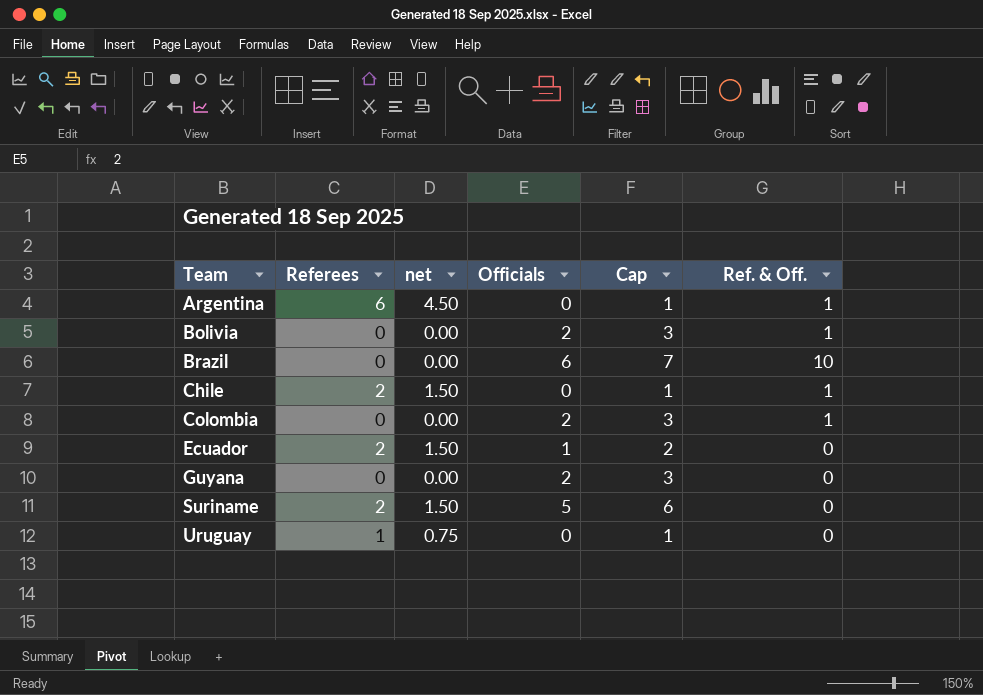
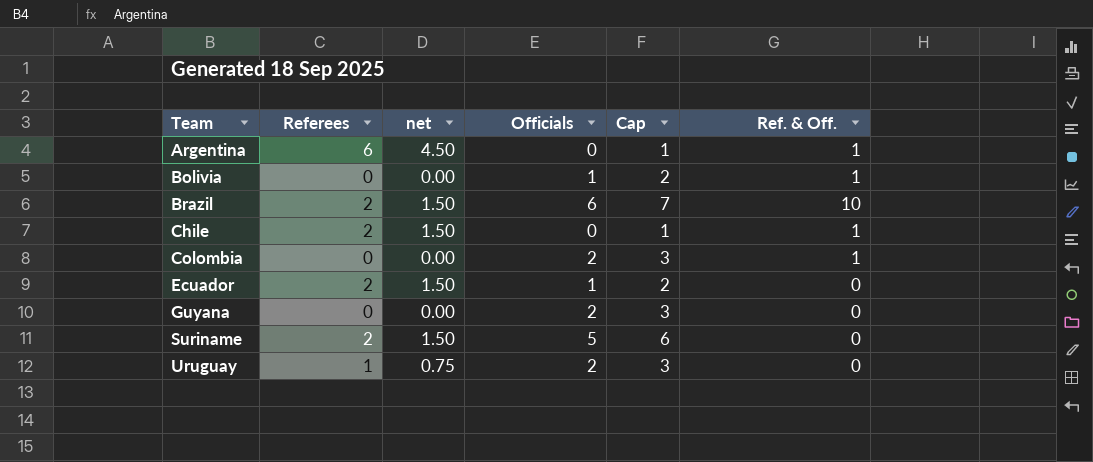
Bolivia | Officials: 2 -> 1
Bolivia | Cap: 3 -> 2
Brazil | Referees: 0 -> 2
Brazil | net: 0.00 -> 1.50
Uruguay | Officials: 0 -> 2
Uruguay | Cap: 1 -> 3

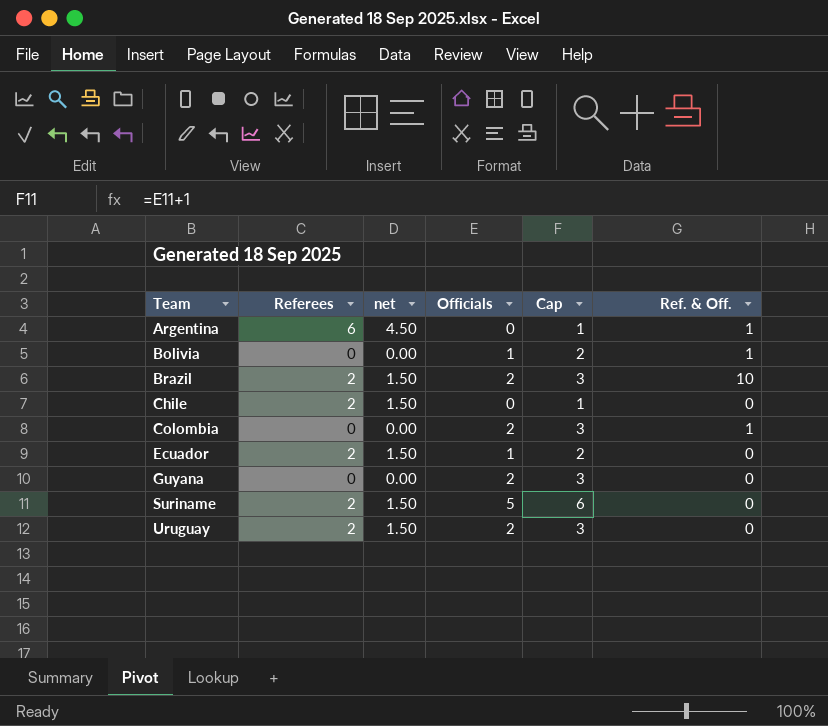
Brazil | Officials: 6 -> 2
Brazil | Cap: 7 -> 3
Chile | Ref. & Off.: 1 -> 0
Uruguay | Referees: 1 -> 2
Uruguay | net: 0.75 -> 1.50

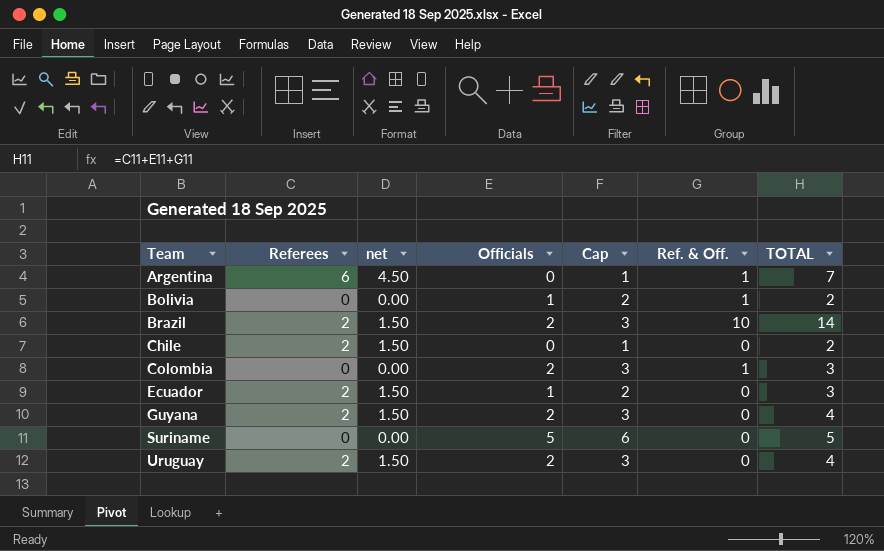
column TOTAL | formula: none -> [Referees] + [Officials] + [Ref. & Off.]
Guyana | Referees: 0 -> 2
Guyana | net: 0.00 -> 1.50
Suriname | Referees: 2 -> 0
Suriname | net: 1.50 -> 0.00

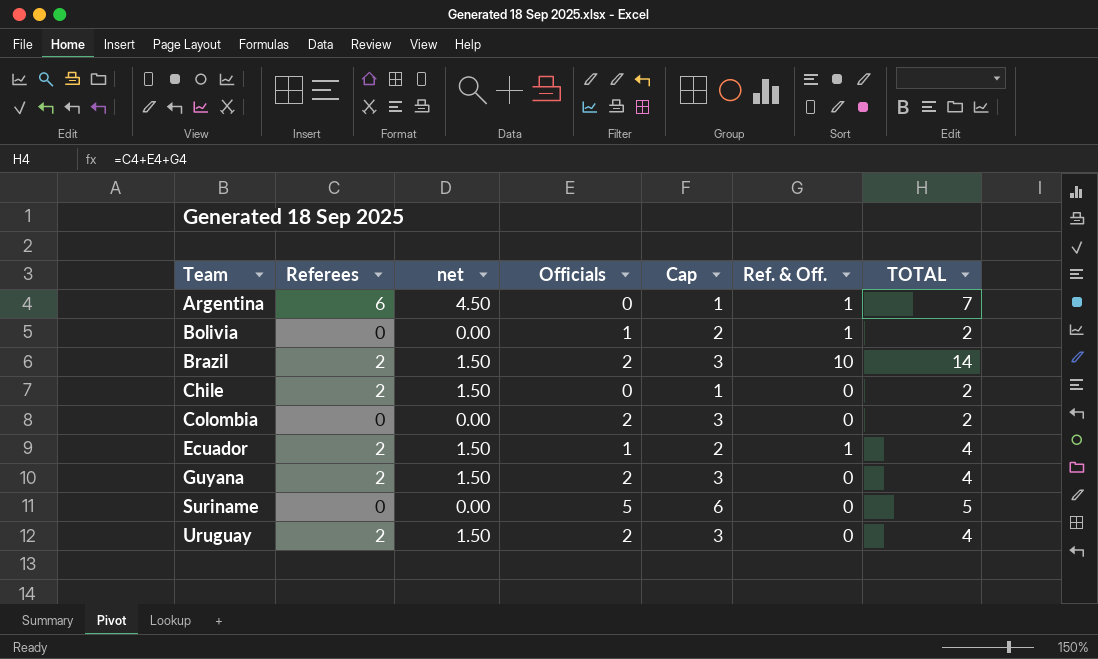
Colombia | Ref. & Off.: 1 -> 0
Colombia | TOTAL: 3 -> 2
Ecuador | Ref. & Off.: 0 -> 1
Ecuador | TOTAL: 3 -> 4

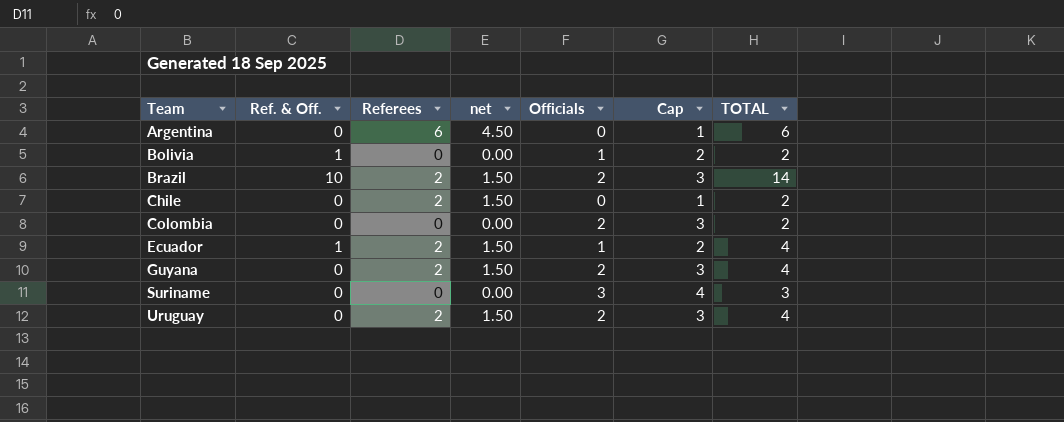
column Ref. & Off. | position: 6 -> 2
Argentina | Ref. & Off.: 1 -> 0
Argentina | TOTAL: 7 -> 6
Suriname | Officials: 5 -> 3
Suriname | Cap: 6 -> 4
Suriname | TOTAL: 5 -> 3

